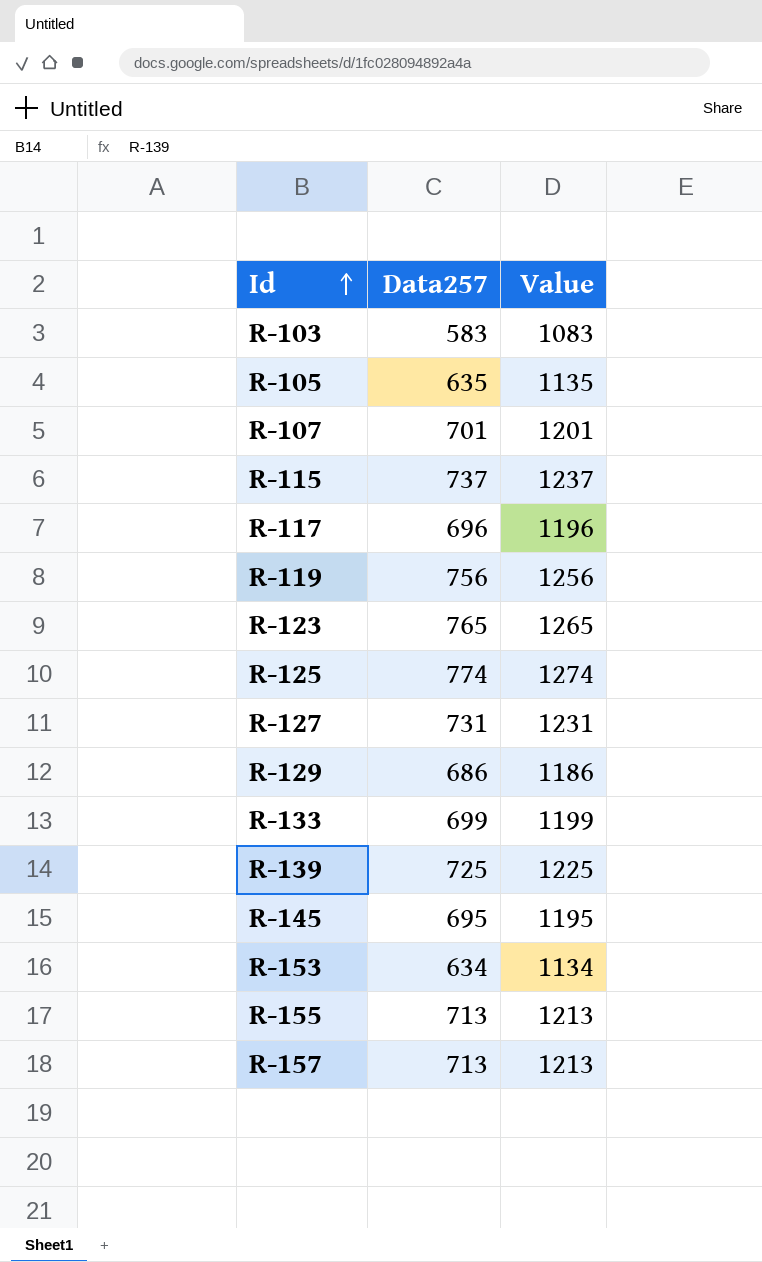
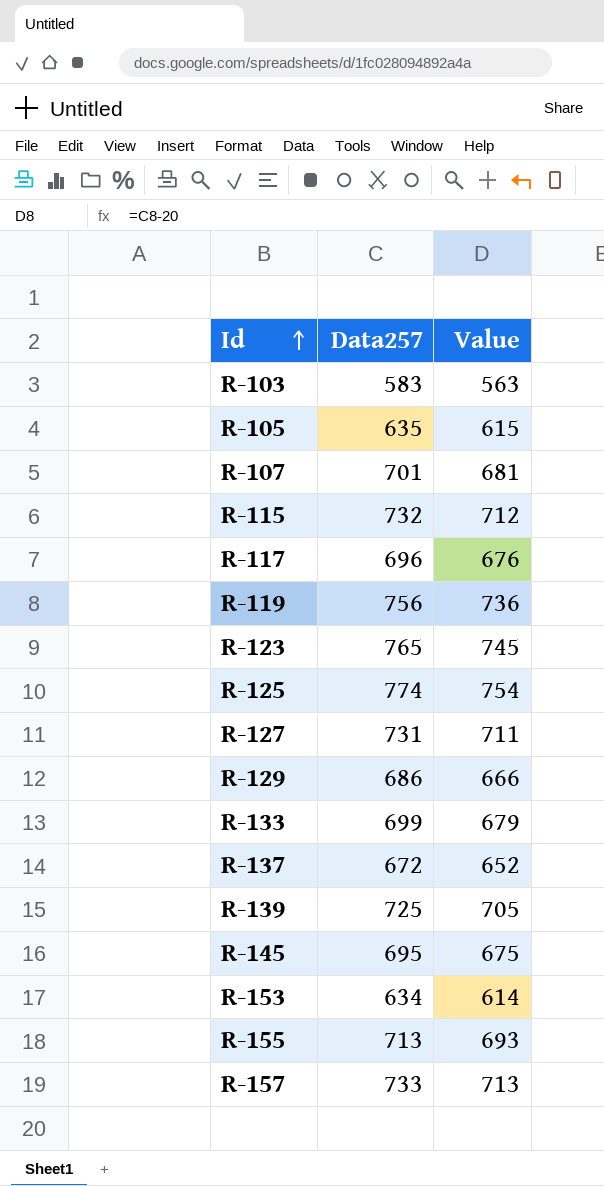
column Value | formula: [Data257] + 500 -> [Data257] - 20
R-115 | Data257: 737 -> 732
row R-137: none -> 672 | 652
R-157 | Data257: 713 -> 733

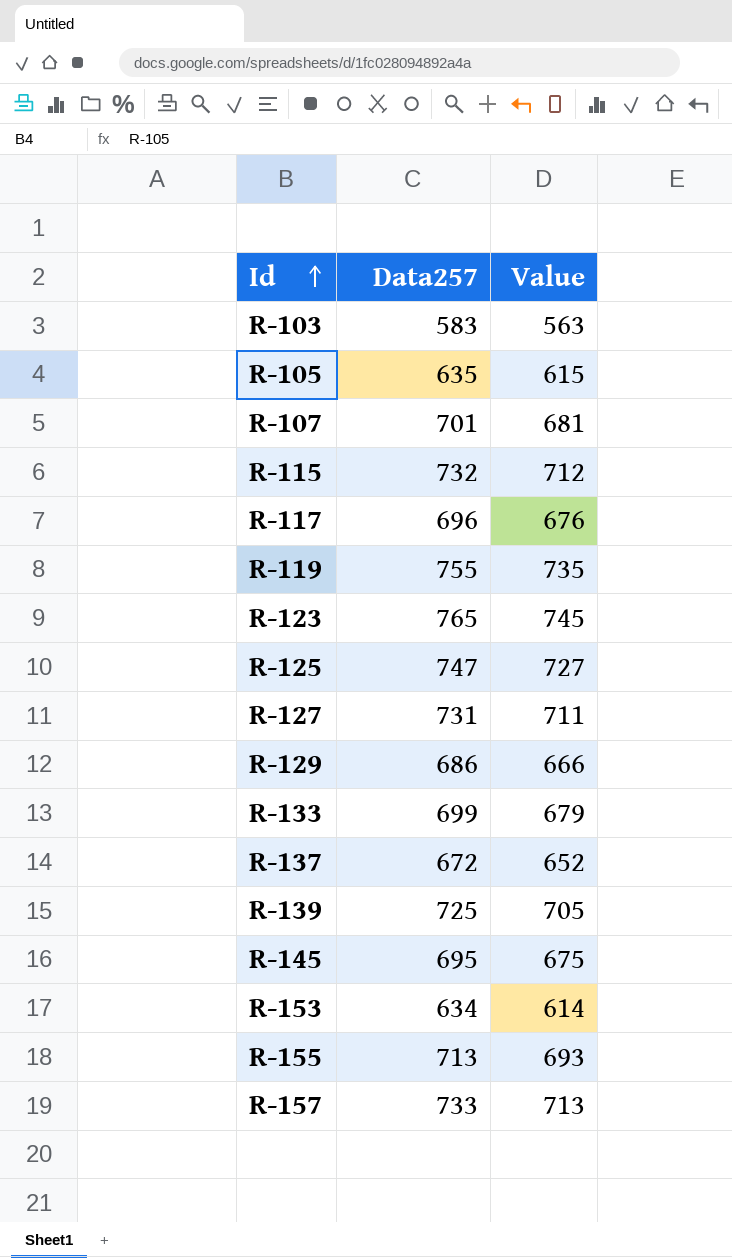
R-119 | Data257: 756 -> 755
R-119 | Value: 736 -> 735
R-125 | Data257: 774 -> 747
R-125 | Value: 754 -> 727

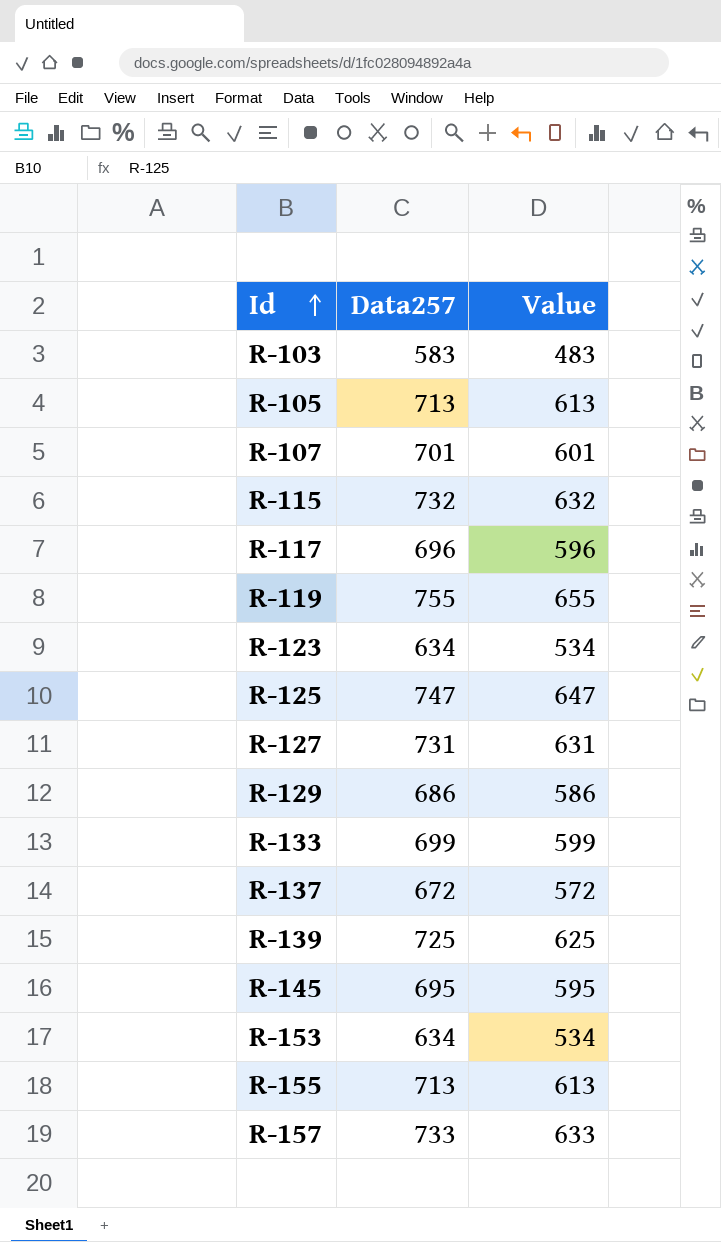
column Value | formula: [Data257] - 20 -> [Data257] - 100
R-105 | Data257: 635 -> 713
R-123 | Data257: 765 -> 634

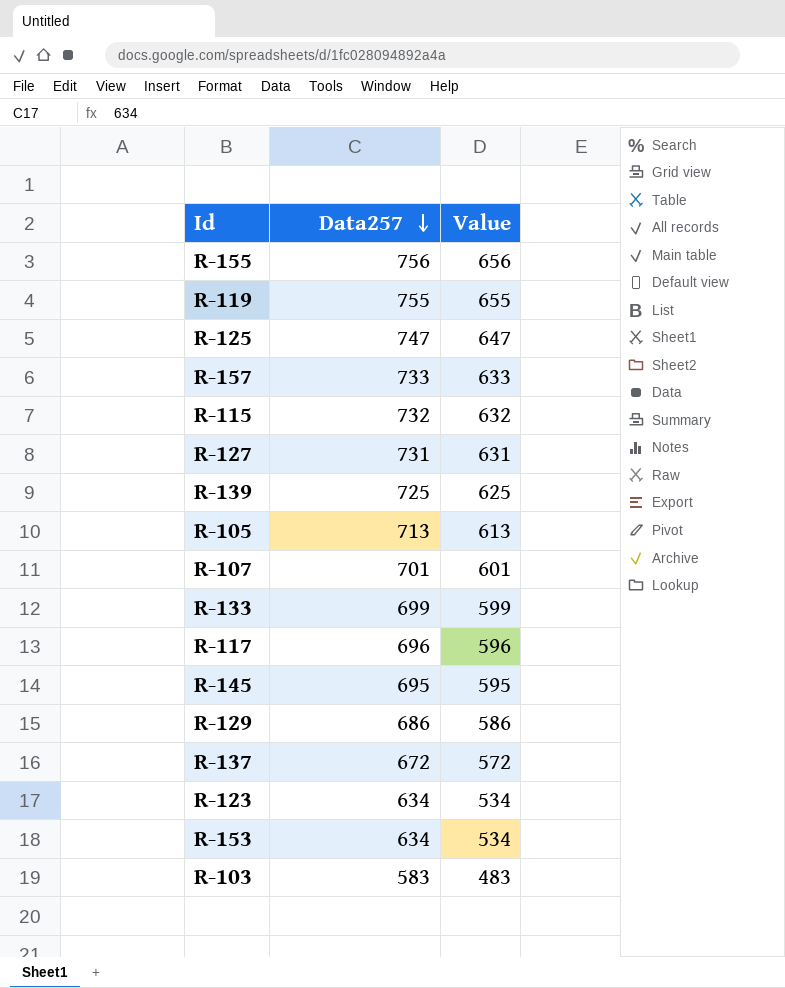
row order: Id ascending -> Data257 descending
R-155 | Data257: 713 -> 756
R-155 | Value: 613 -> 656

